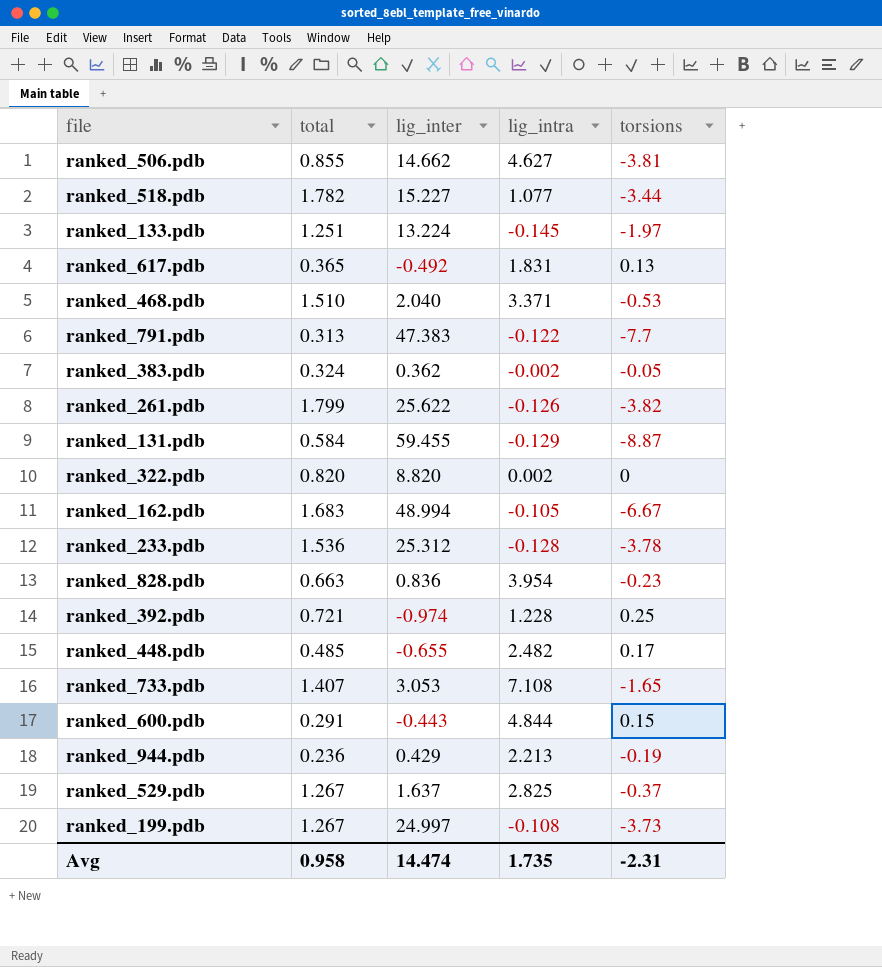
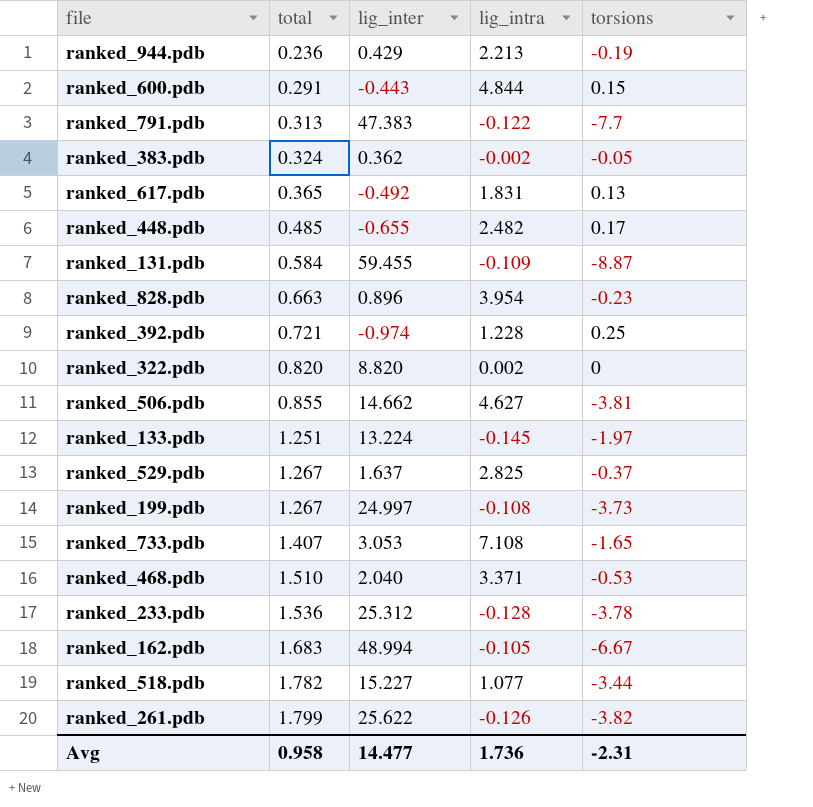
row order: none -> total ascending
ranked_131.pdb | lig_intra: -0.129 -> -0.109
ranked_828.pdb | lig_inter: 0.836 -> 0.896
Avg | lig_inter: 14.474 -> 14.477
Avg | lig_intra: 1.735 -> 1.736

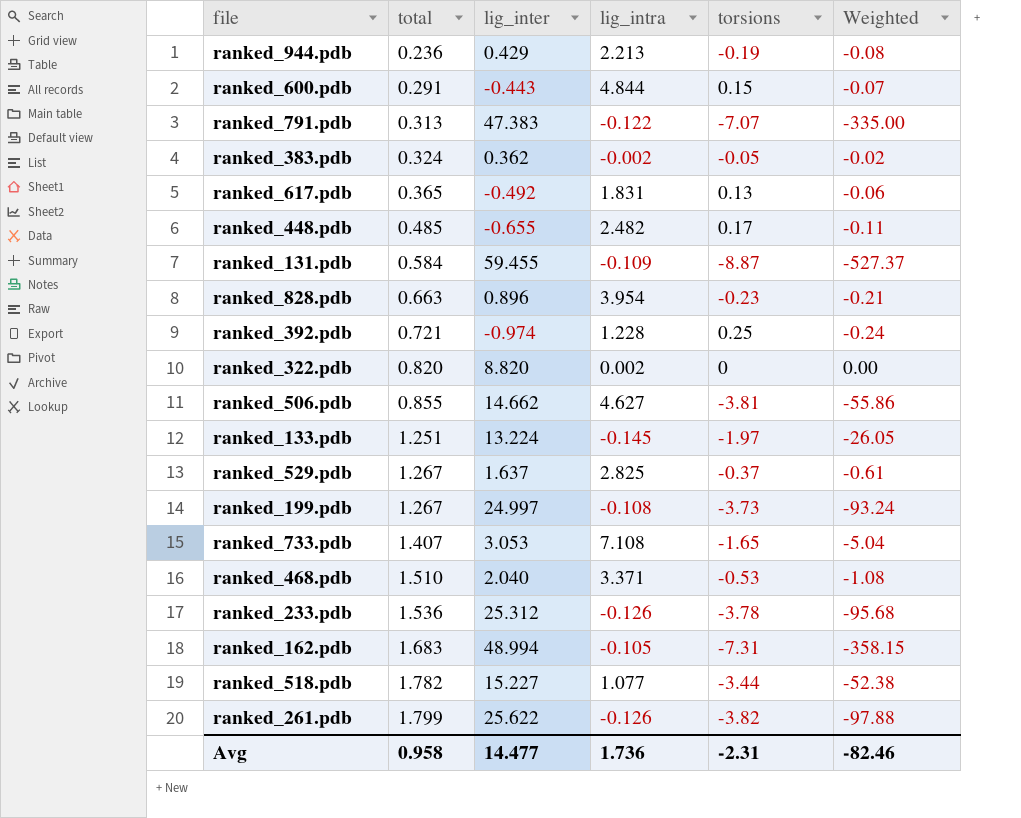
column Weighted | formula: none -> [lig_inter] * [torsions]
ranked_791.pdb | torsions: -7.7 -> -7.07
ranked_233.pdb | lig_intra: -0.128 -> -0.126
ranked_162.pdb | torsions: -6.67 -> -7.31

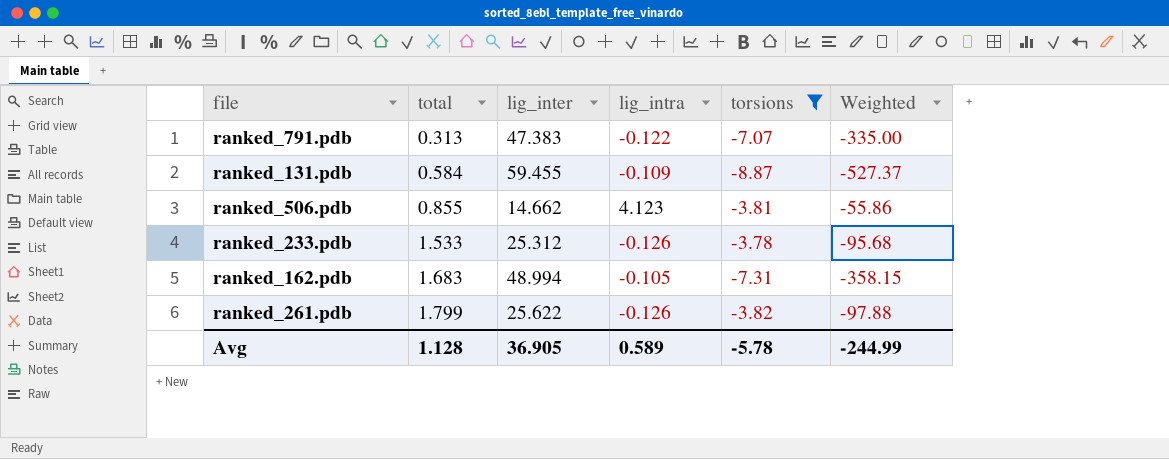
filter: none -> torsions <= -3.78
ranked_506.pdb | lig_intra: 4.627 -> 4.123
ranked_233.pdb | total: 1.536 -> 1.533
Avg | total: 0.958 -> 1.128
Avg | lig_inter: 14.477 -> 36.905
Avg | lig_intra: 1.736 -> 0.589
Avg | torsions: -2.31 -> -5.78
Avg | Weighted: -82.46 -> -244.99

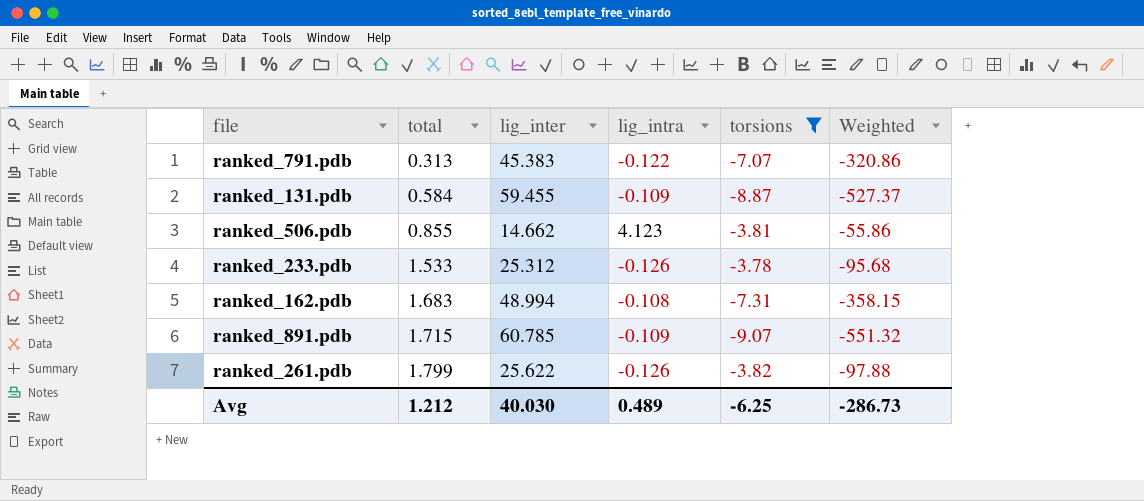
ranked_791.pdb | lig_inter: 47.383 -> 45.383
ranked_791.pdb | Weighted: -335.00 -> -320.86
ranked_162.pdb | lig_intra: -0.105 -> -0.108
row ranked_891.pdb: none -> 1.715 | 60.785 | -0.109 | -9.07 | -551.32
Avg | total: 1.128 -> 1.212
Avg | lig_inter: 36.905 -> 40.030
Avg | lig_intra: 0.589 -> 0.489
Avg | torsions: -5.78 -> -6.25
Avg | Weighted: -244.99 -> -286.73

